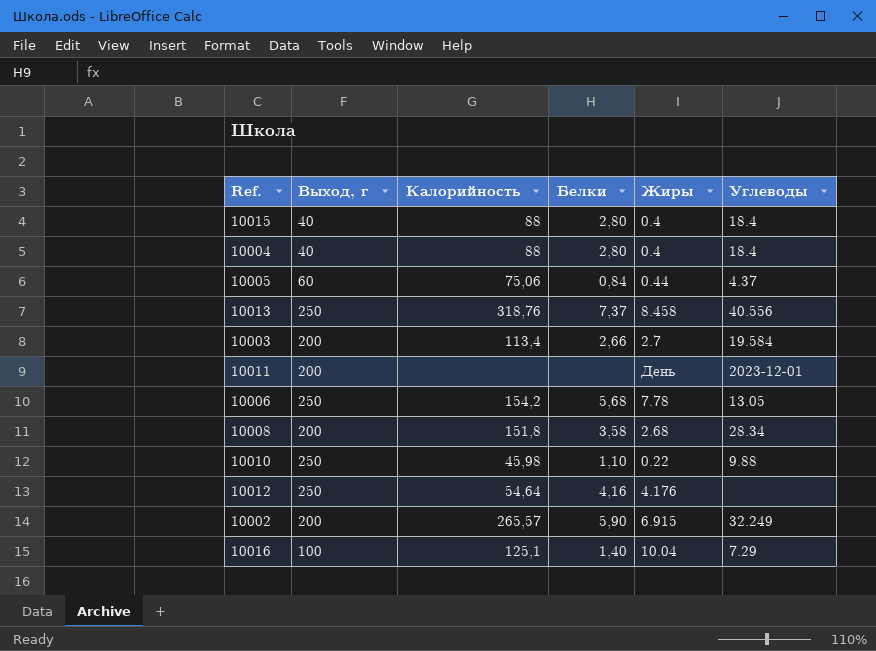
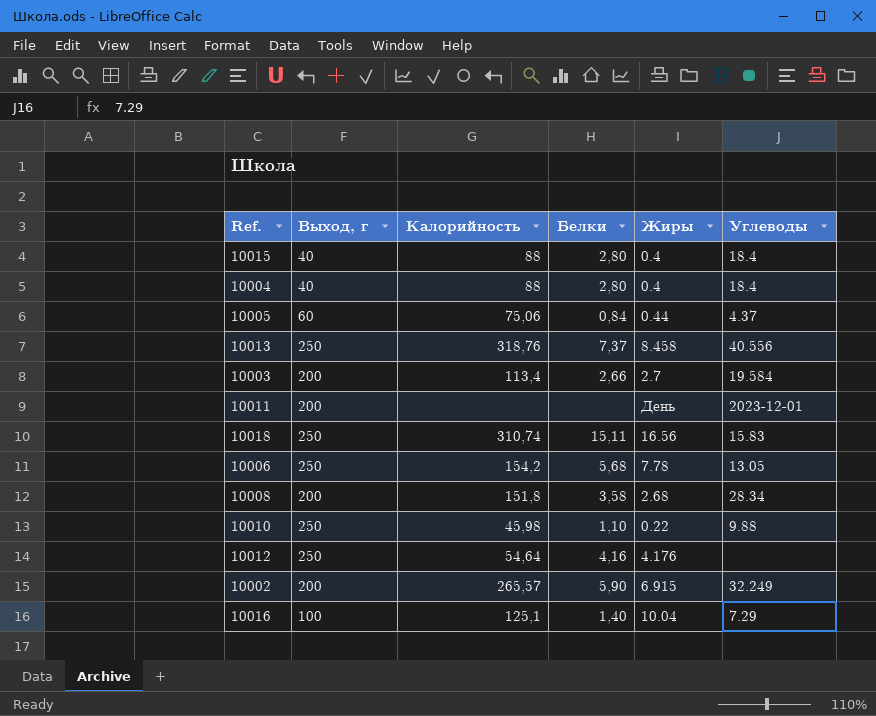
row 10018: none -> 250 | 310,74 | 15,11 | 16.56 | 15.83

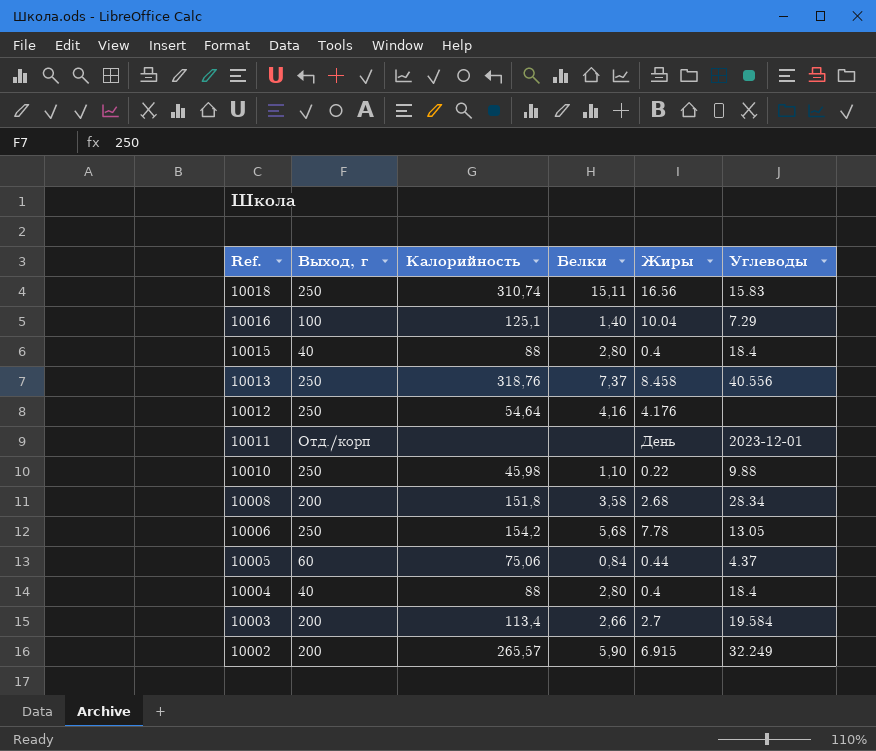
row order: none -> Ref. descending
10011 | Выход, г: 200 -> Отд./корп

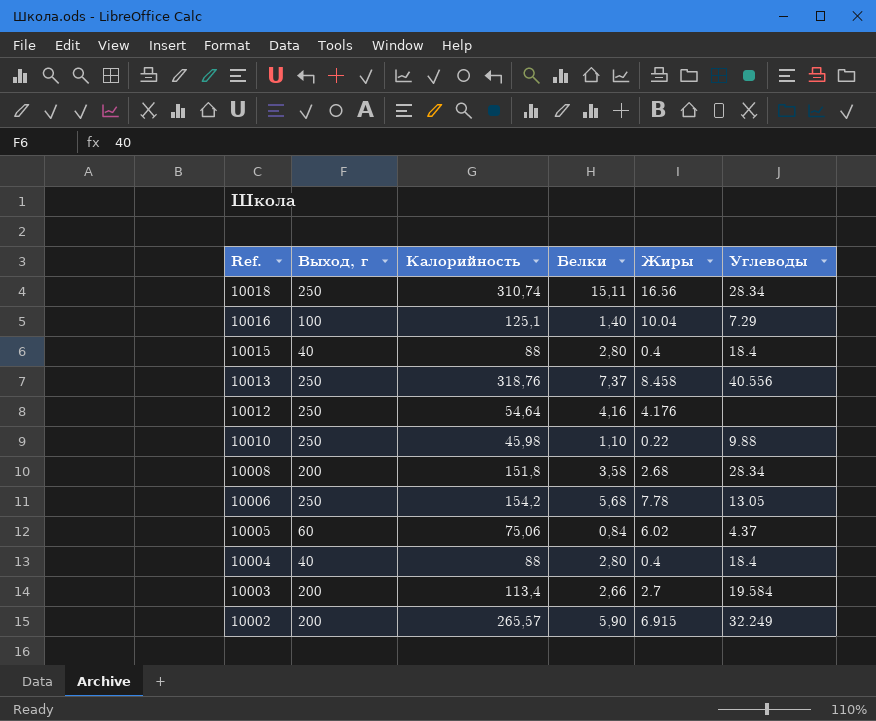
row 10011: Отд./корп | none | none | День | 2023-12-01 -> none
10018 | Углеводы: 15.83 -> 28.34
10005 | Жиры: 0.44 -> 6.02

